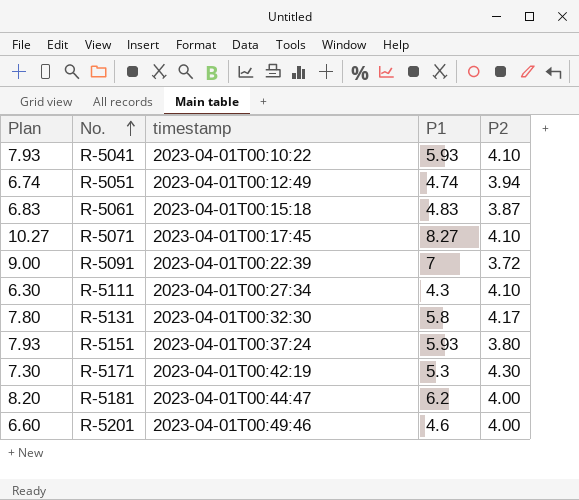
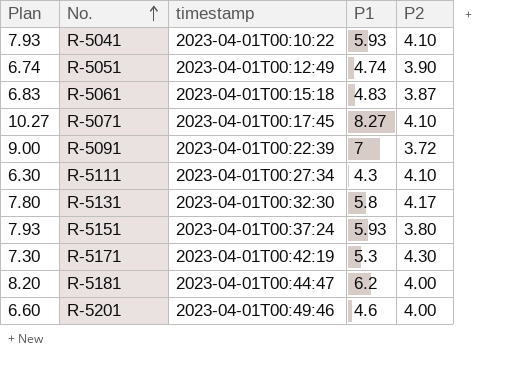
R-5051 | P2: 3.94 -> 3.90

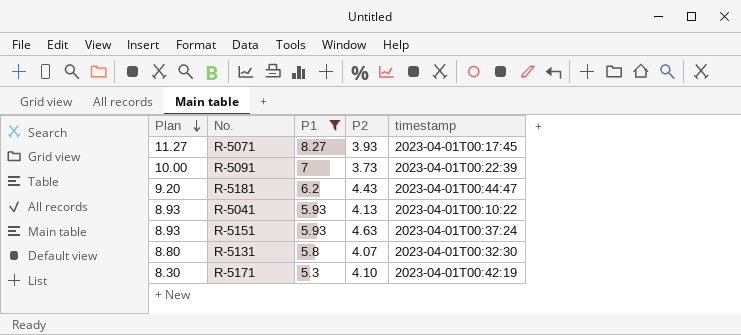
filter: none -> P1 >= 5.3
row order: No. ascending -> Plan descending
column Plan | formula: [P1] + 2 -> [P1] + 3
column timestamp | position: 3 -> 5
R-5071 | P2: 4.10 -> 3.93
R-5091 | P2: 3.72 -> 3.73
R-5181 | P2: 4.00 -> 4.43
R-5041 | P2: 4.10 -> 4.13
R-5151 | P2: 3.80 -> 4.63
R-5131 | P2: 4.17 -> 4.07
R-5171 | P2: 4.30 -> 4.10

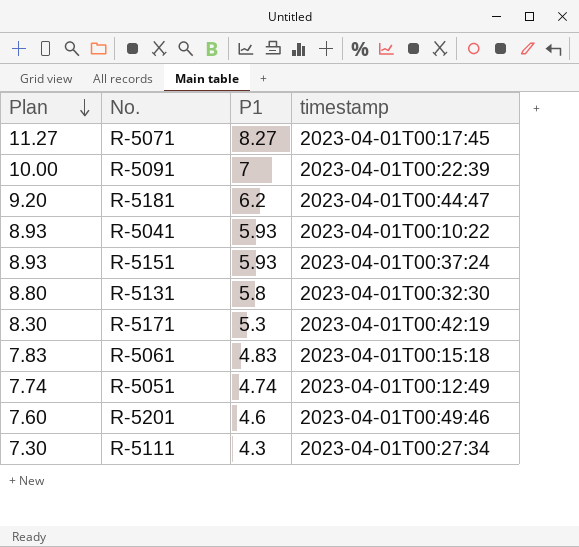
filter: P1 >= 5.3 -> none
column P2 | position: 4 -> none

